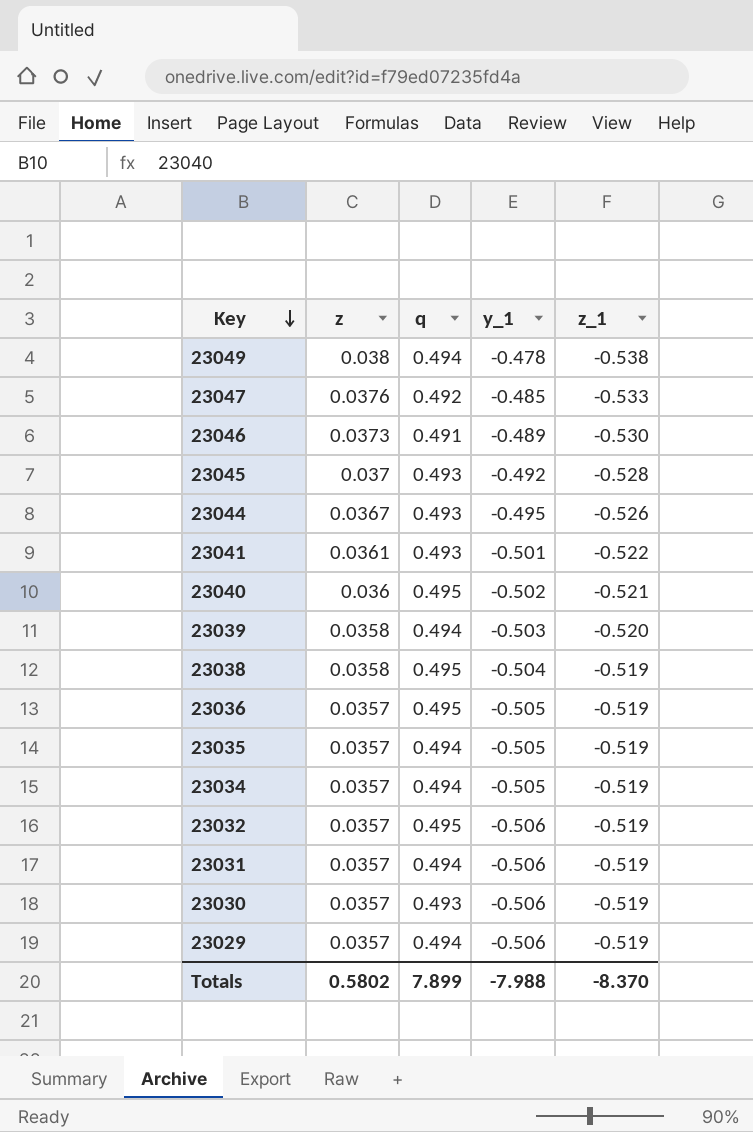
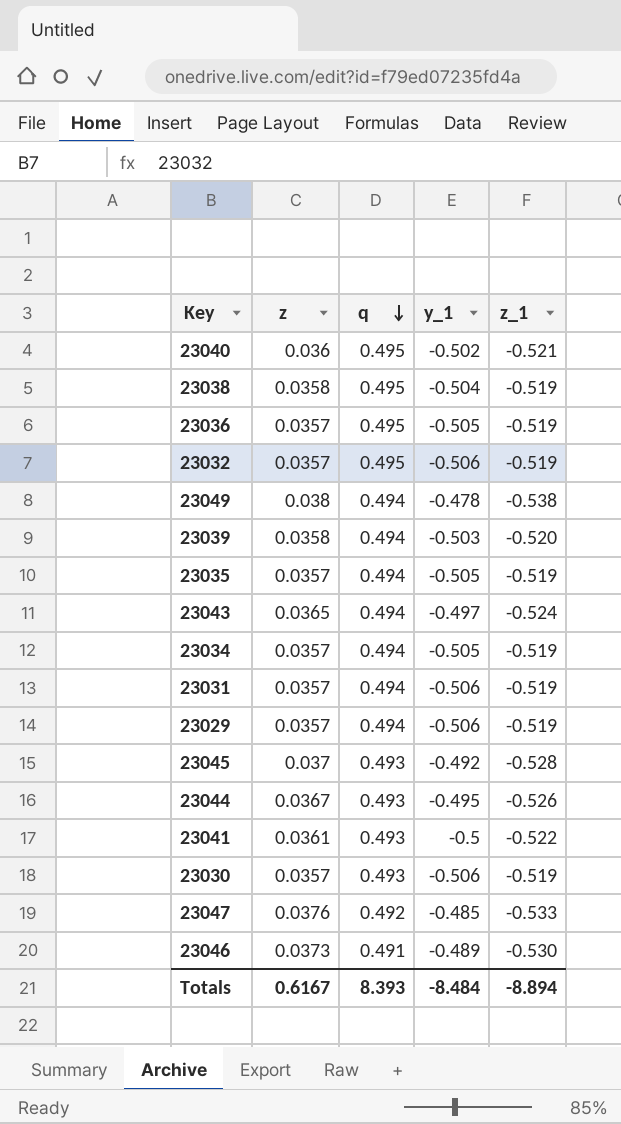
row order: Key descending -> q descending
row 23043: none -> 0.0365 | 0.494 | -0.497 | -0.524
23041 | y_1: -0.501 -> -0.5
Totals | z: 0.5802 -> 0.6167
Totals | q: 7.899 -> 8.393
Totals | y_1: -7.988 -> -8.484
Totals | z_1: -8.370 -> -8.894

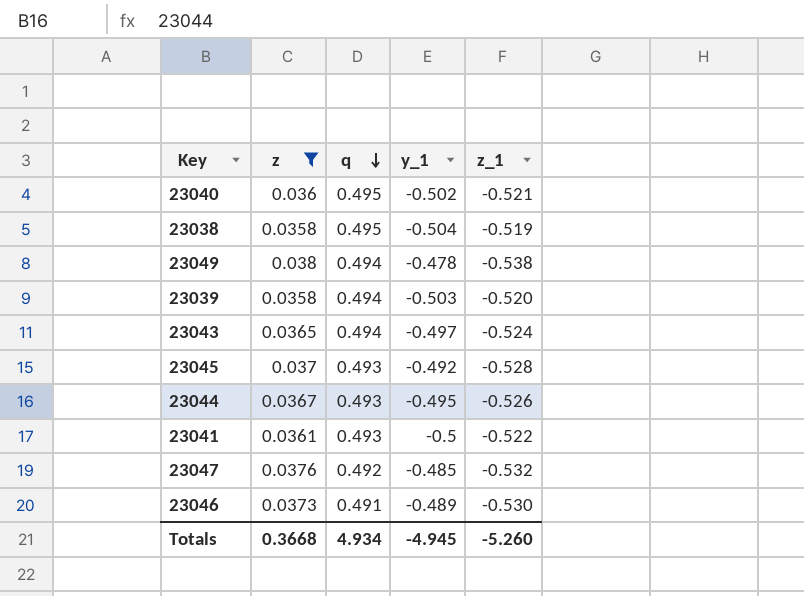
filter: none -> z != 0.0357
23047 | z_1: -0.533 -> -0.532
Totals | z: 0.6167 -> 0.3668
Totals | q: 8.393 -> 4.934
Totals | y_1: -8.484 -> -4.945
Totals | z_1: -8.894 -> -5.260

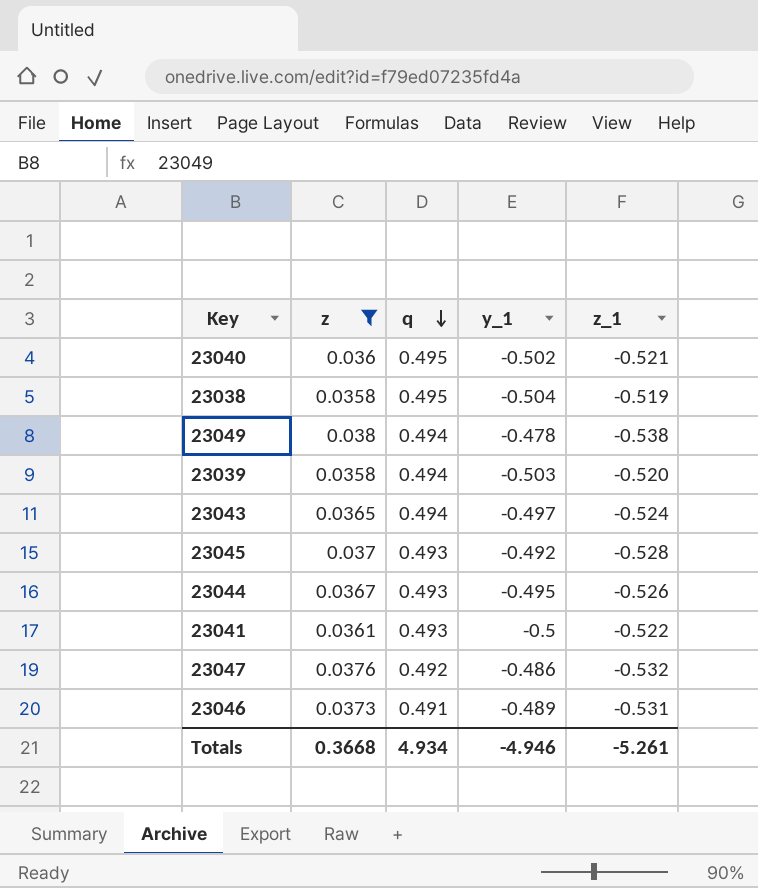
23047 | y_1: -0.485 -> -0.486
23046 | z_1: -0.530 -> -0.531
Totals | y_1: -4.945 -> -4.946
Totals | z_1: -5.260 -> -5.261

